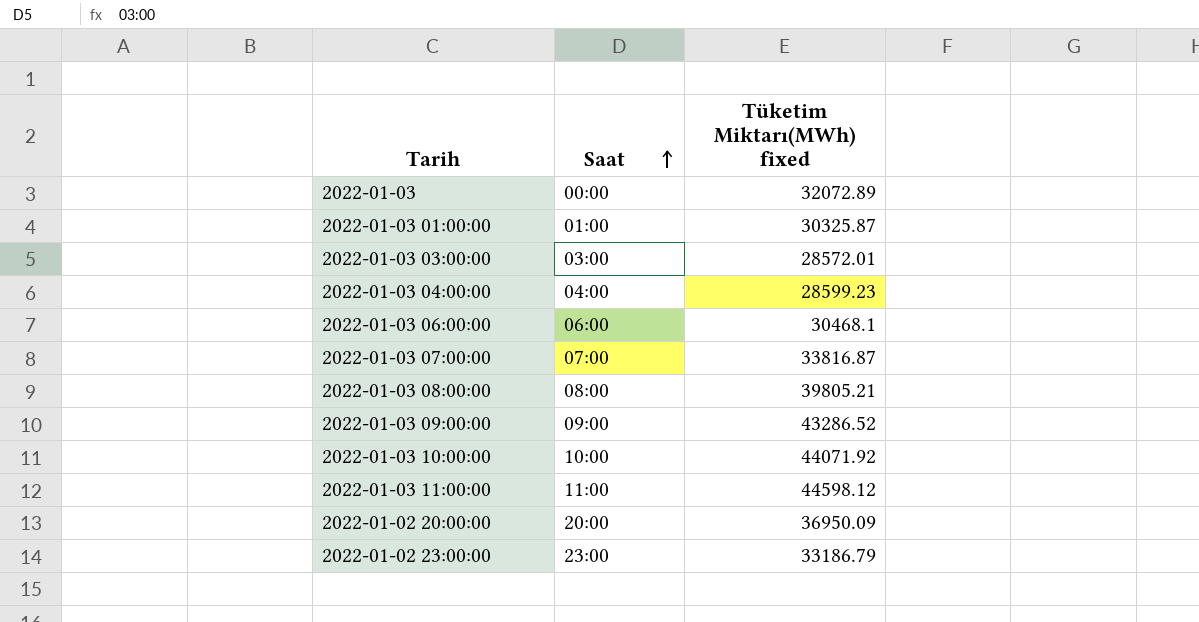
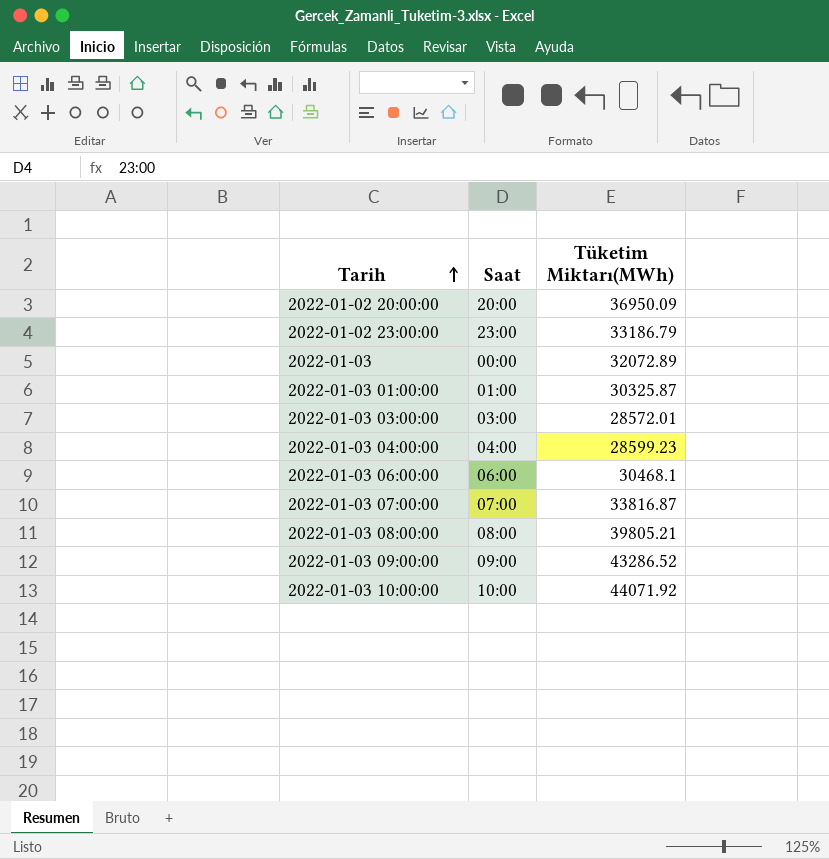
row order: Saat ascending -> Tarih ascending
column name: Tüketim Miktarı(MWh) fixed -> Tüketim Miktarı(MWh)
row 2022-01-03 11:00:00: 11:00 | 44598.12 -> none

